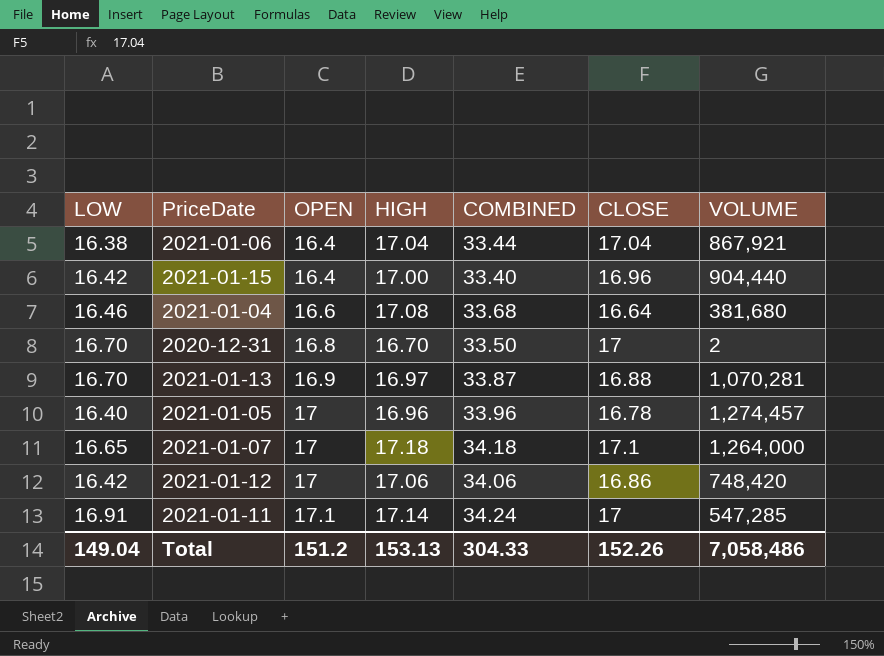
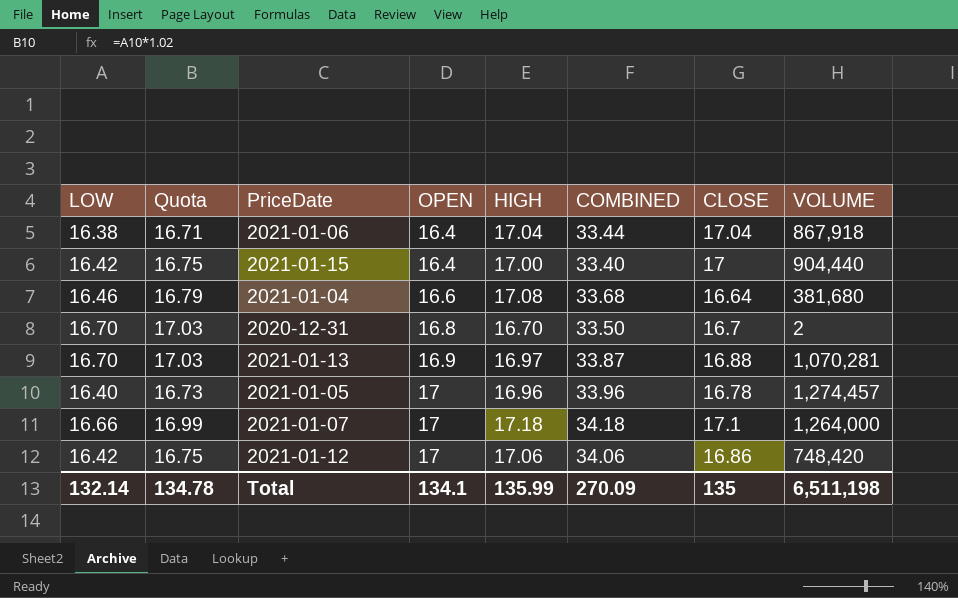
column Quota | formula: none -> [LOW] * 1.02
row 2021-01-11: 16.91 | 17.1 | 17.14 | 34.24 | 17 | 547,285 -> none
2021-01-06 | VOLUME: 867,921 -> 867,918
2021-01-15 | CLOSE: 16.96 -> 17
2020-12-31 | CLOSE: 17 -> 16.7
2021-01-07 | LOW: 16.65 -> 16.66
Total | LOW: 149.04 -> 132.14
Total | OPEN: 151.2 -> 134.1
Total | HIGH: 153.13 -> 135.99
Total | COMBINED: 304.33 -> 270.09
Total | CLOSE: 152.26 -> 135
Total | VOLUME: 7,058,486 -> 6,511,198

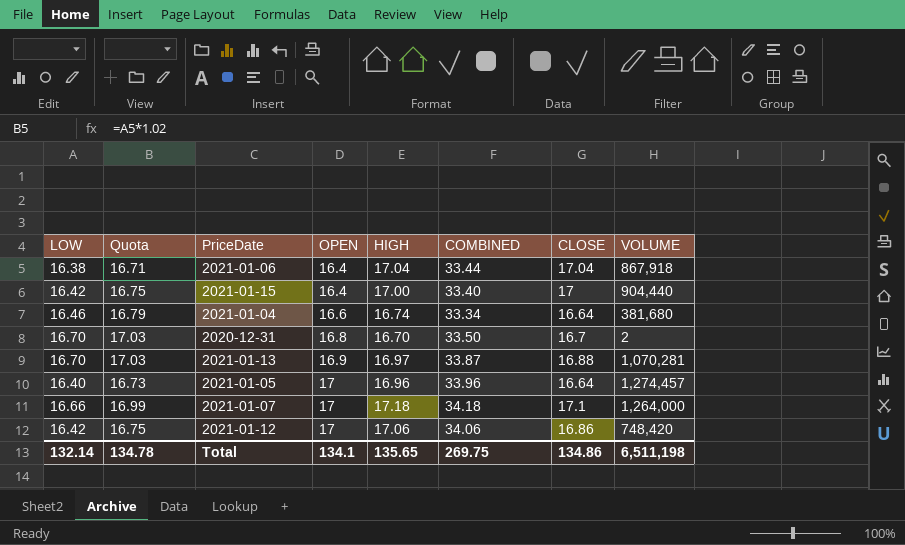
2021-01-04 | HIGH: 17.08 -> 16.74
2021-01-04 | COMBINED: 33.68 -> 33.34
2021-01-05 | CLOSE: 16.78 -> 16.64
Total | HIGH: 135.99 -> 135.65
Total | COMBINED: 270.09 -> 269.75
Total | CLOSE: 135 -> 134.86

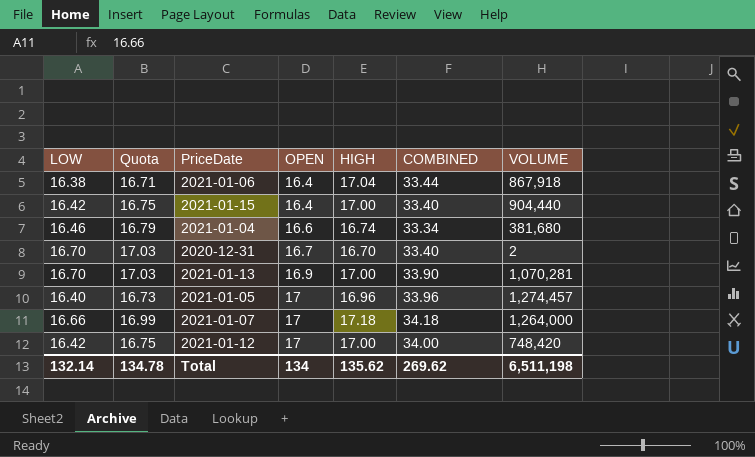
column CLOSE | position: 7 -> none
2020-12-31 | OPEN: 16.8 -> 16.7
2020-12-31 | COMBINED: 33.50 -> 33.40
2021-01-13 | HIGH: 16.97 -> 17.00
2021-01-13 | COMBINED: 33.87 -> 33.90
2021-01-12 | HIGH: 17.06 -> 17.00
2021-01-12 | COMBINED: 34.06 -> 34.00
Total | OPEN: 134.1 -> 134
Total | HIGH: 135.65 -> 135.62
Total | COMBINED: 269.75 -> 269.62

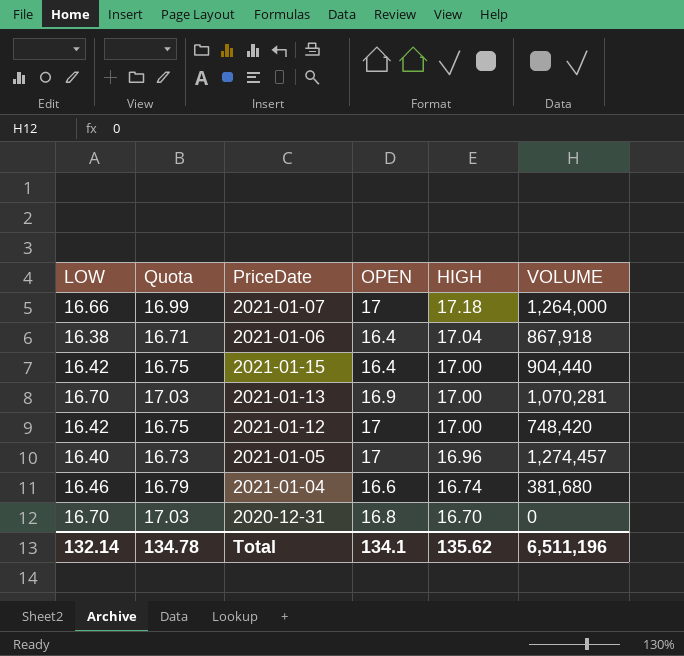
row order: OPEN ascending -> HIGH descending
column COMBINED | formula: [OPEN] + [HIGH] -> none
2020-12-31 | OPEN: 16.7 -> 16.8
2020-12-31 | VOLUME: 2 -> 0
Total | OPEN: 134 -> 134.1
Total | VOLUME: 6,511,198 -> 6,511,196

